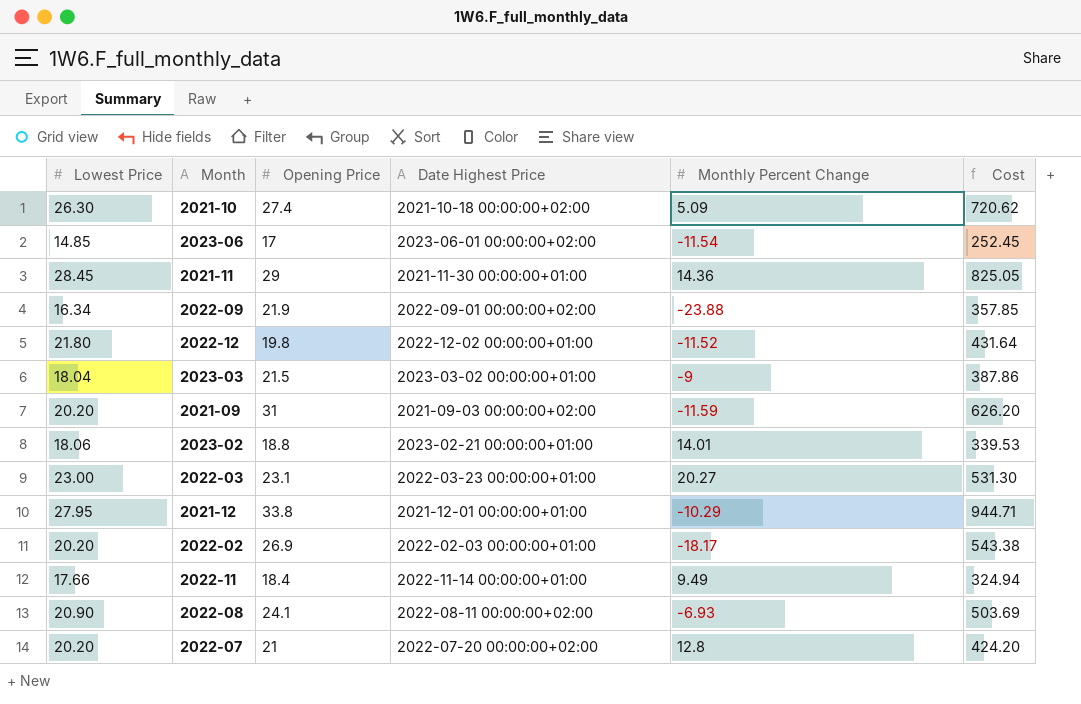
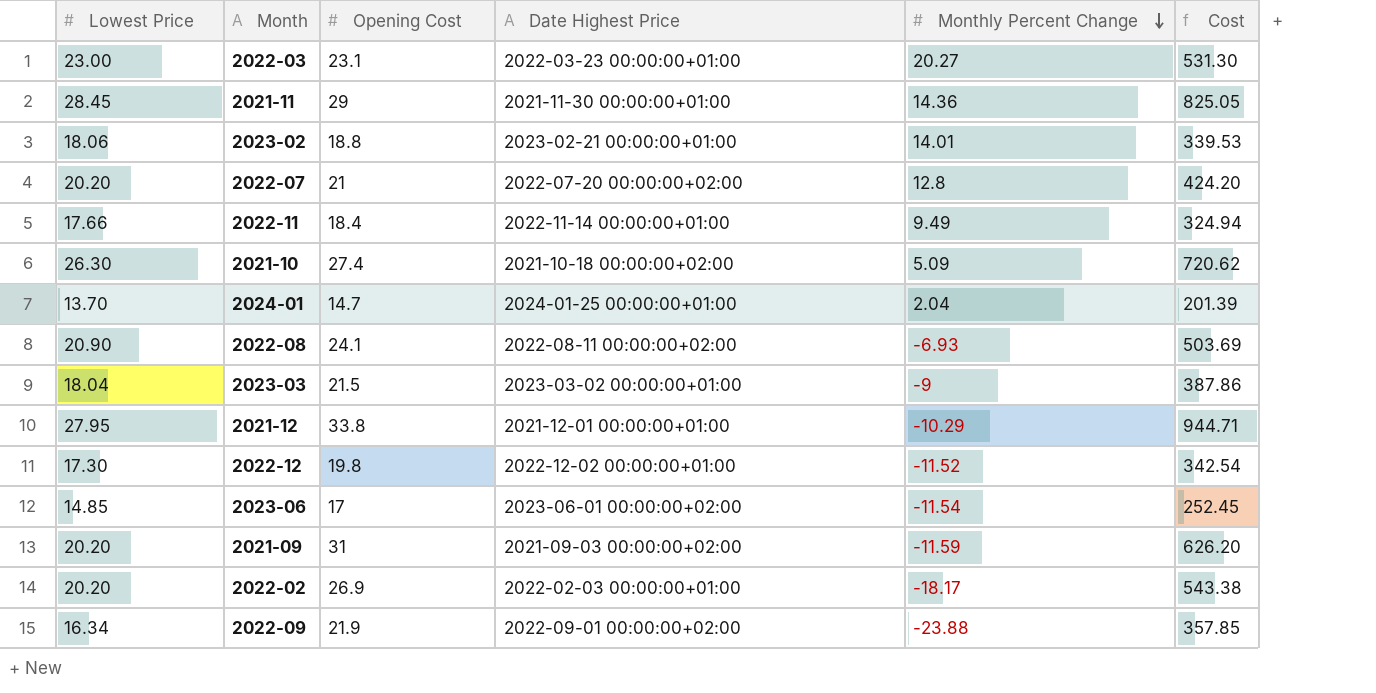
row order: none -> Monthly Percent Change descending
column name: Opening Price -> Opening Cost
row 2024-01: none -> 13.70 | 14.7 | 2024-01-25 00:00:00+01:00 | 2.04 | 201.39
2022-12 | Lowest Price: 21.80 -> 17.30
2022-12 | Cost: 431.64 -> 342.54

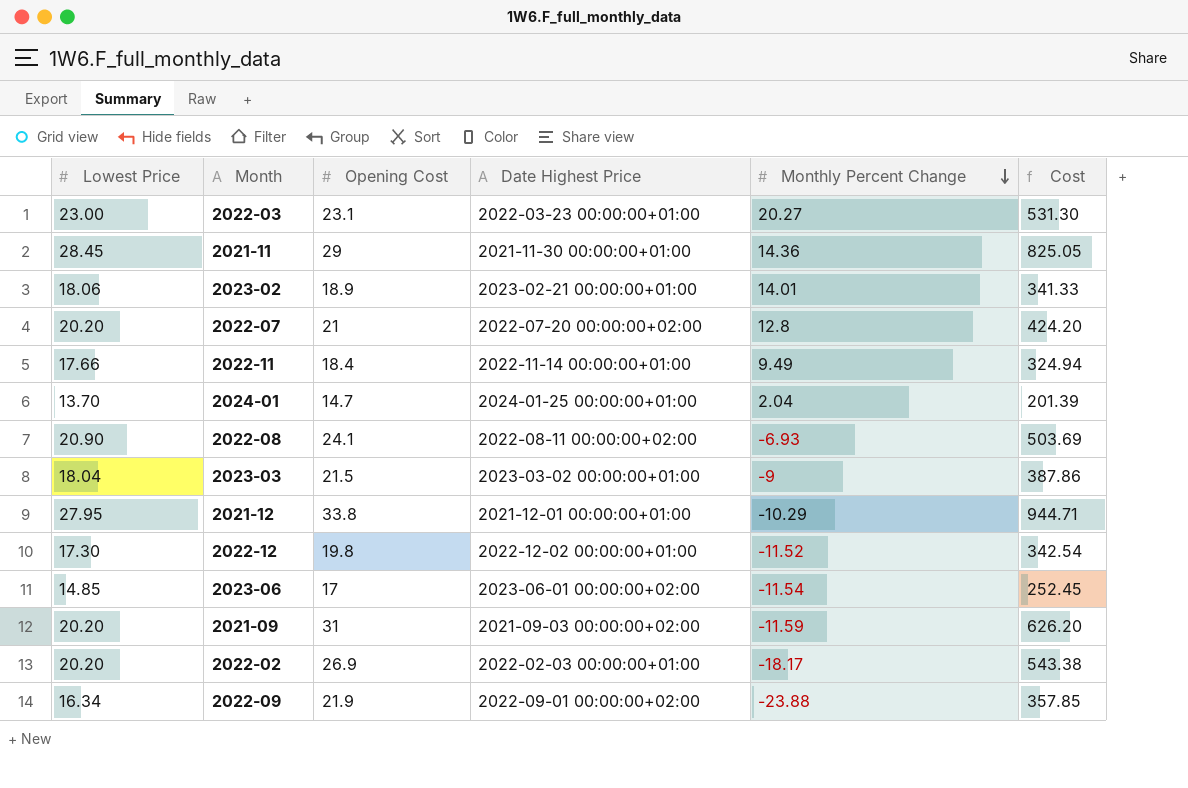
row 2021-10: 26.30 | 27.4 | 2021-10-18 00:00:00+02:00 | 5.09 | 720.62 -> none
2023-02 | Opening Cost: 18.8 -> 18.9
2023-02 | Cost: 339.53 -> 341.33

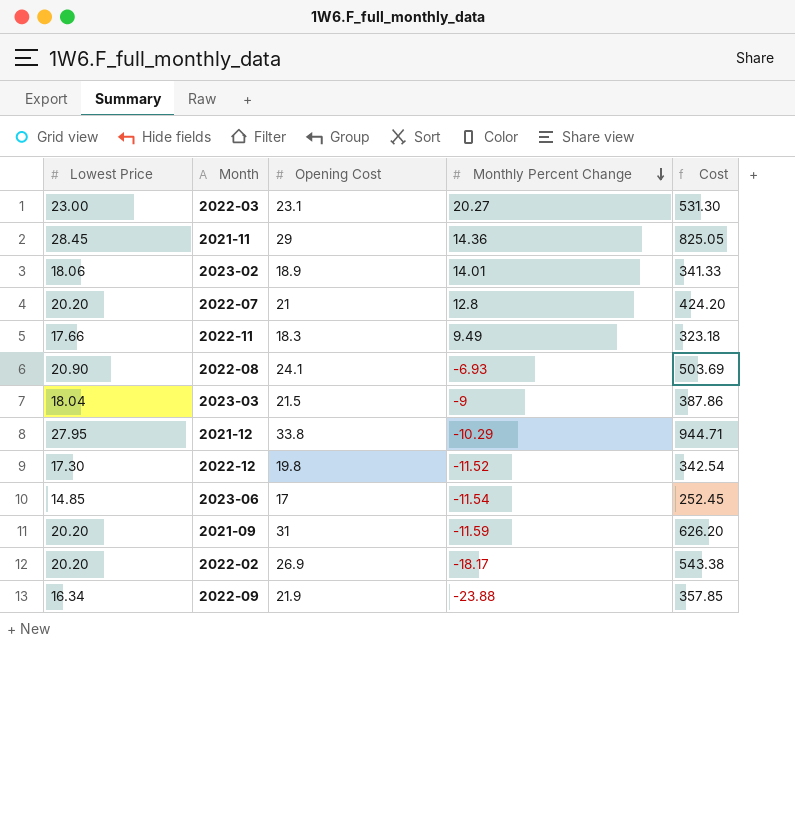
column Date Highest Price | position: 4 -> none
row 2024-01: 13.70 | 14.7 | 2024-01-25 00:00:00+01:00 | 2.04 | 201.39 -> none
2022-11 | Opening Cost: 18.4 -> 18.3
2022-11 | Cost: 324.94 -> 323.18

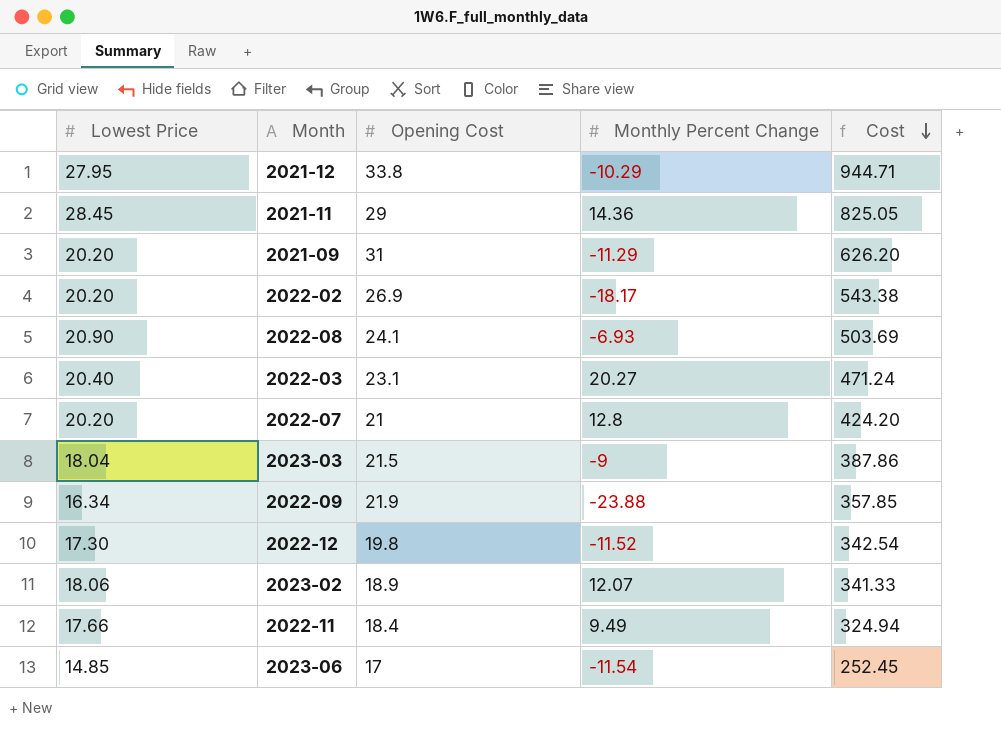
row order: Monthly Percent Change descending -> Cost descending
2021-09 | Monthly Percent Change: -11.59 -> -11.29
2022-03 | Lowest Price: 23.00 -> 20.40
2022-03 | Cost: 531.30 -> 471.24
2023-02 | Monthly Percent Change: 14.01 -> 12.07
2022-11 | Opening Cost: 18.3 -> 18.4
2022-11 | Cost: 323.18 -> 324.94

